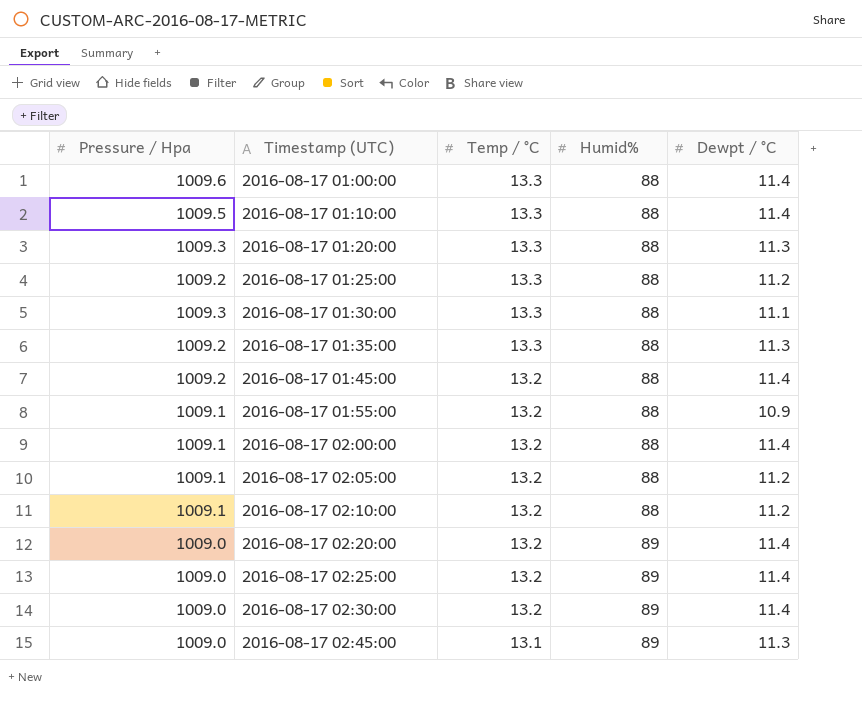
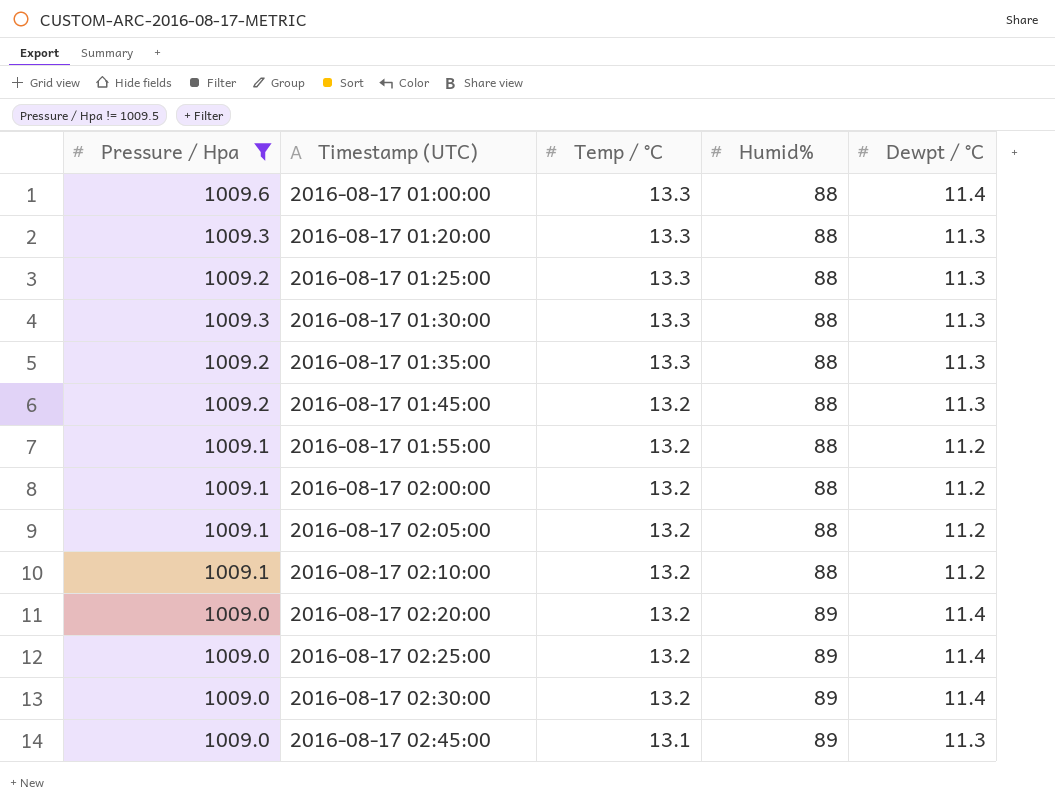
filter: none -> Pressure / Hpa != 1009.5
2016-08-17 01:25:00 | Dewpt / °C: 11.2 -> 11.3
2016-08-17 01:30:00 | Dewpt / °C: 11.1 -> 11.3
2016-08-17 01:45:00 | Dewpt / °C: 11.4 -> 11.3
2016-08-17 01:55:00 | Dewpt / °C: 10.9 -> 11.2
2016-08-17 02:00:00 | Dewpt / °C: 11.4 -> 11.2

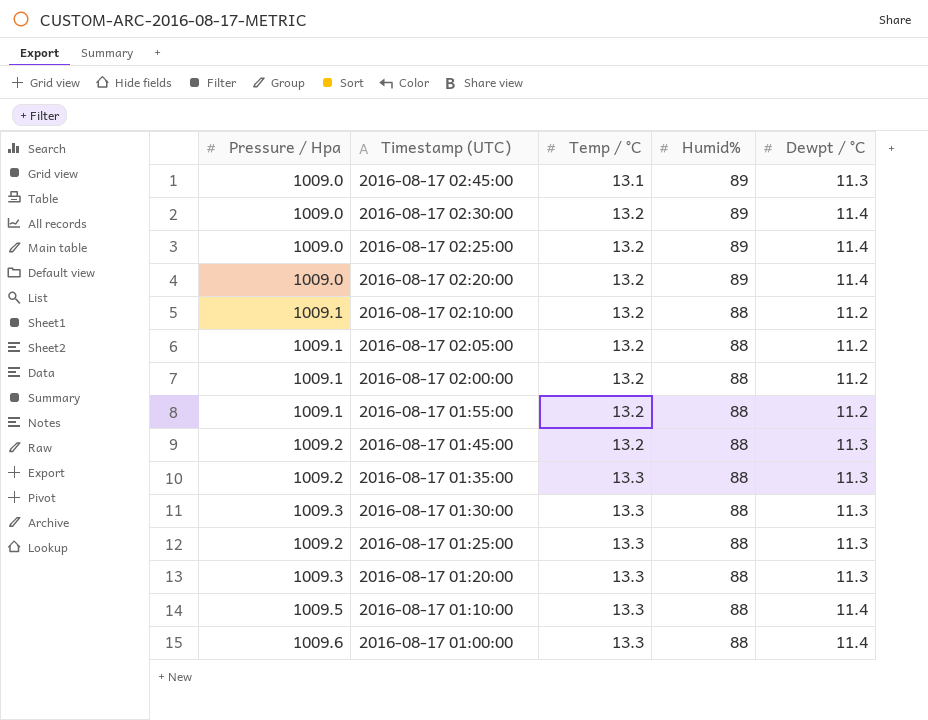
filter: Pressure / Hpa != 1009.5 -> none
row order: Timestamp (UTC) ascending -> Timestamp (UTC) descending

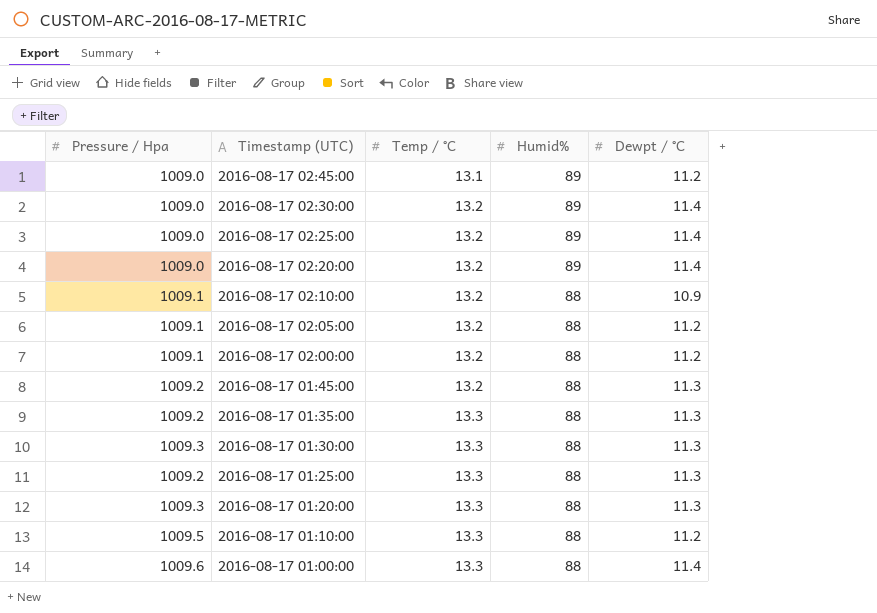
row 2016-08-17 01:55:00: 1009.1 | 13.2 | 88 | 11.2 -> none
2016-08-17 02:45:00 | Dewpt / °C: 11.3 -> 11.2
2016-08-17 02:10:00 | Dewpt / °C: 11.2 -> 10.9
2016-08-17 01:10:00 | Dewpt / °C: 11.4 -> 11.2

